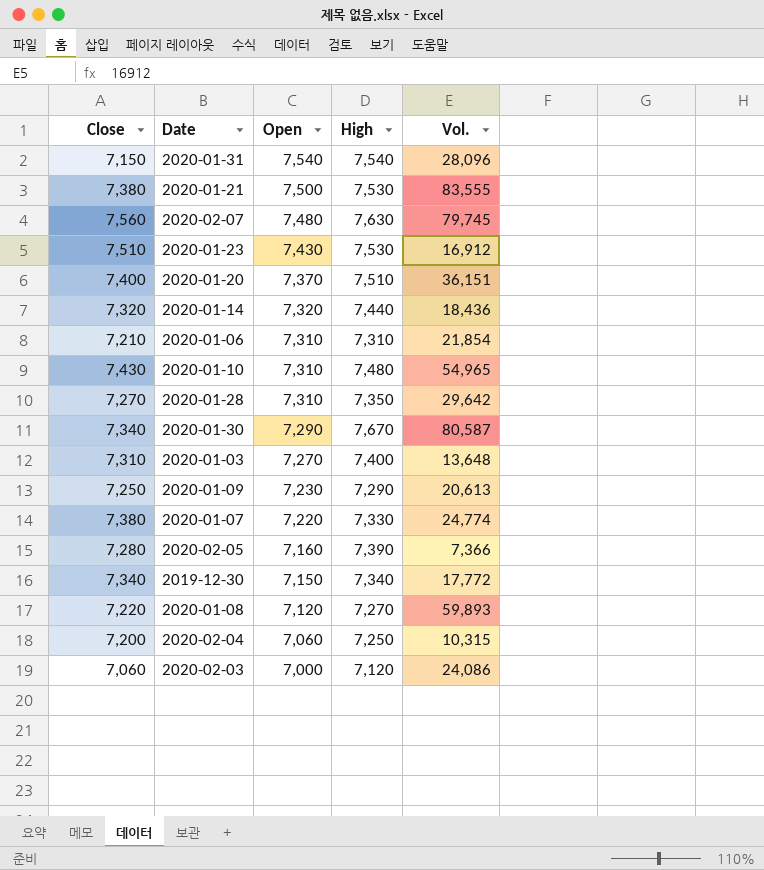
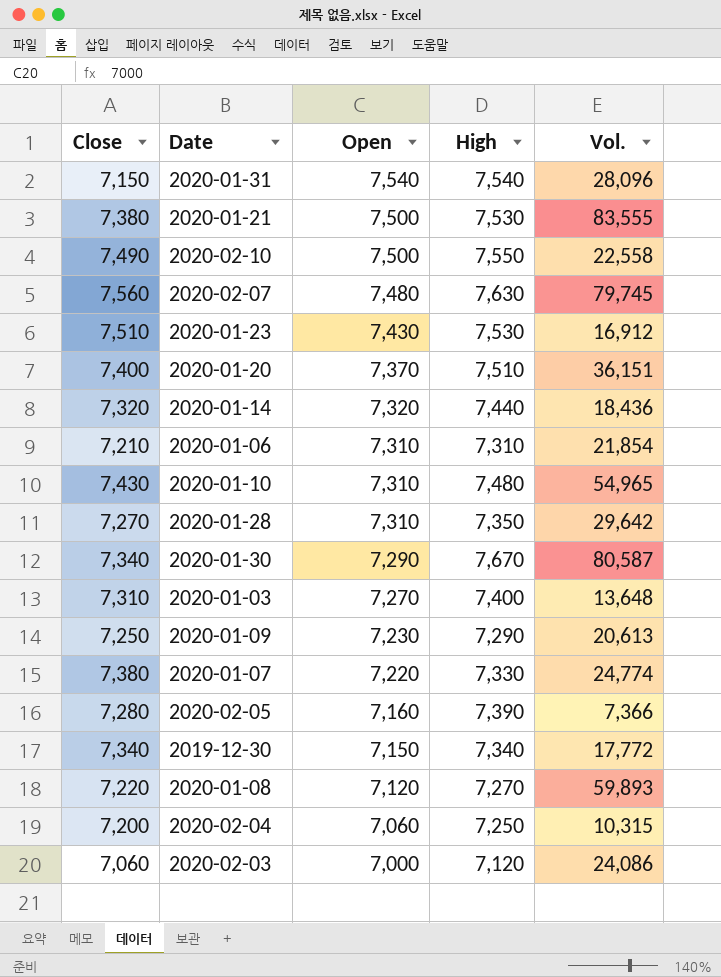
row 2020-02-10: none -> 7,490 | 7,500 | 7,550 | 22,558

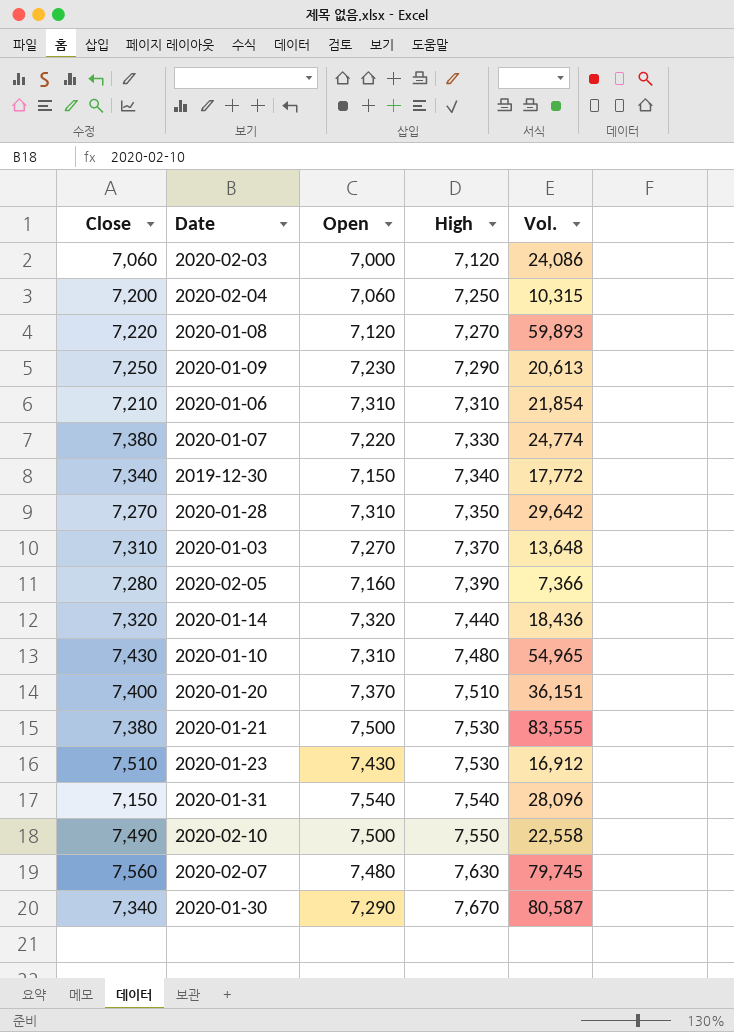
row order: Open descending -> High ascending
2020-01-03 | High: 7,400 -> 7,370

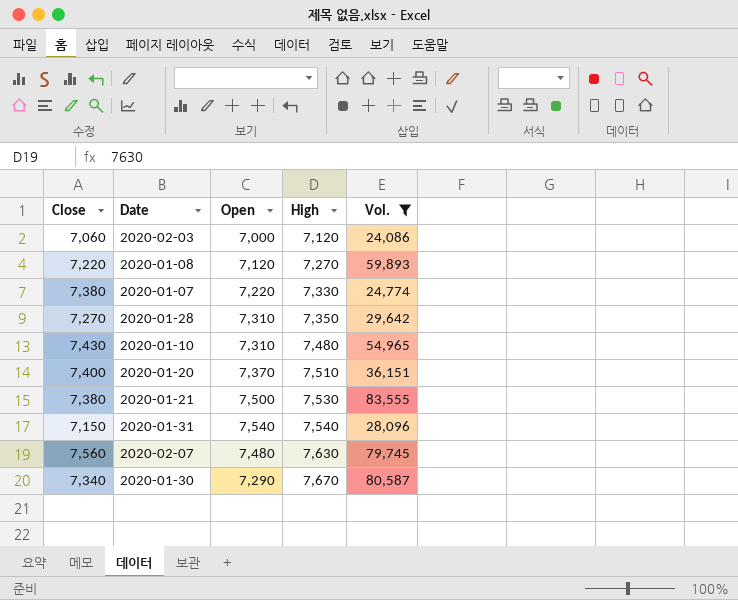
filter: none -> Vol. >= 24,086

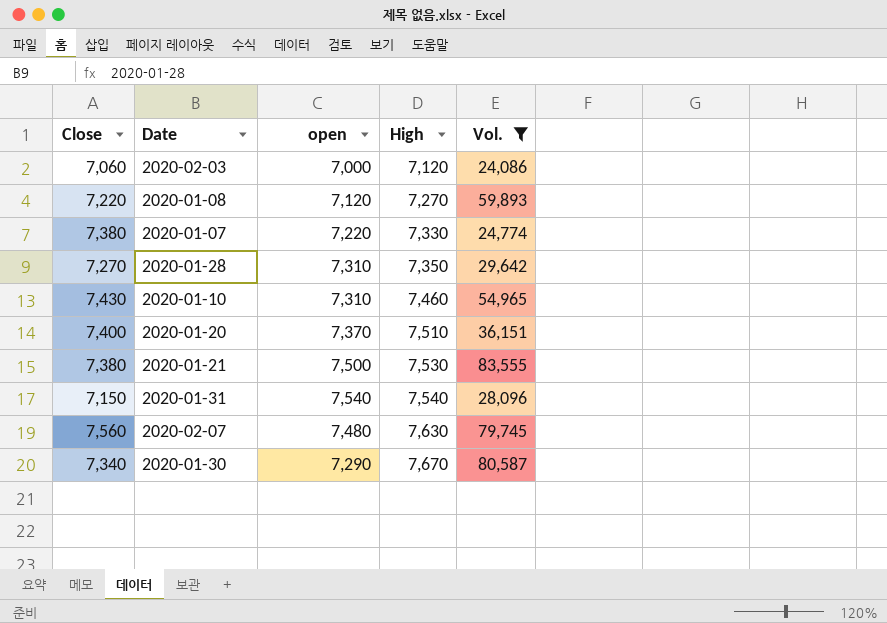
column name: Open -> open
2020-01-10 | High: 7,480 -> 7,460

